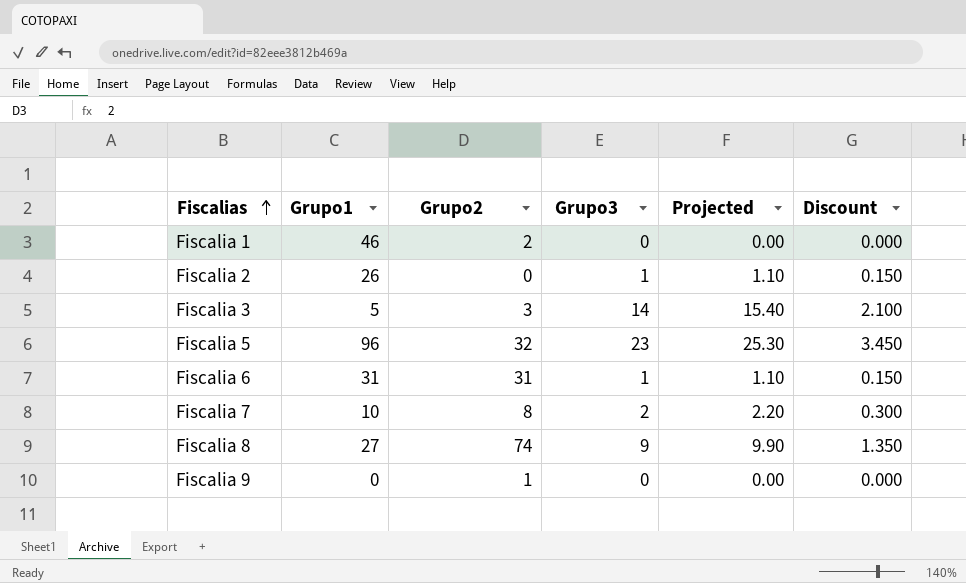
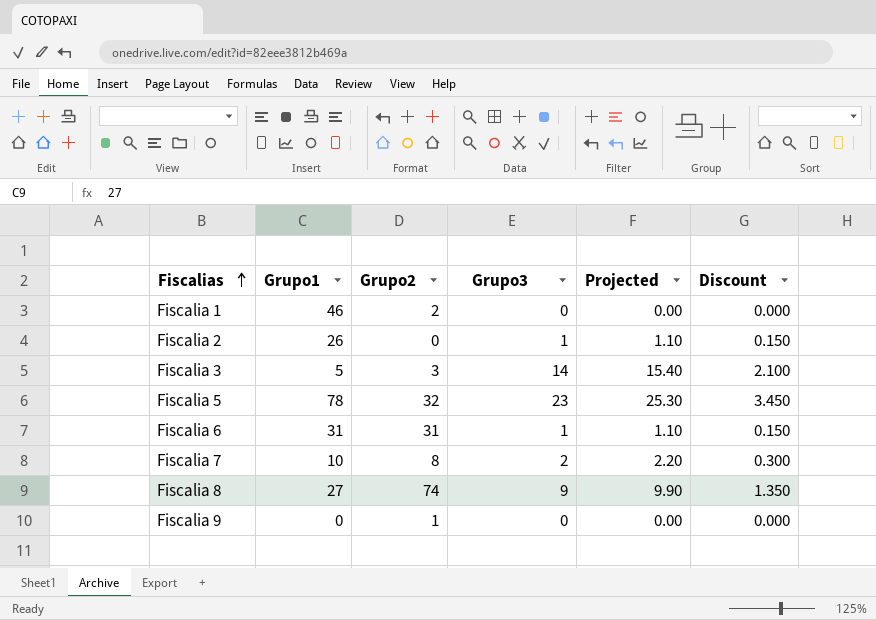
Fiscalia 5 | Grupo1: 96 -> 78

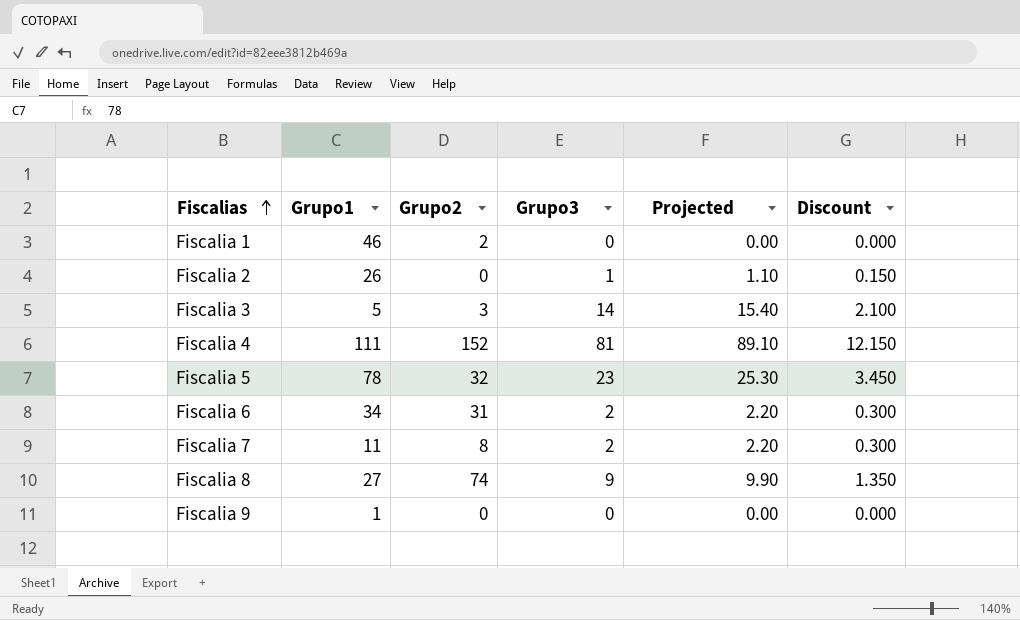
row Fiscalia 4: none -> 111 | 152 | 81 | 89.10 | 12.150
Fiscalia 6 | Grupo1: 31 -> 34
Fiscalia 6 | Grupo3: 1 -> 2
Fiscalia 6 | Projected: 1.10 -> 2.20
Fiscalia 6 | Discount: 0.150 -> 0.300
Fiscalia 7 | Grupo1: 10 -> 11
Fiscalia 9 | Grupo1: 0 -> 1
Fiscalia 9 | Grupo2: 1 -> 0

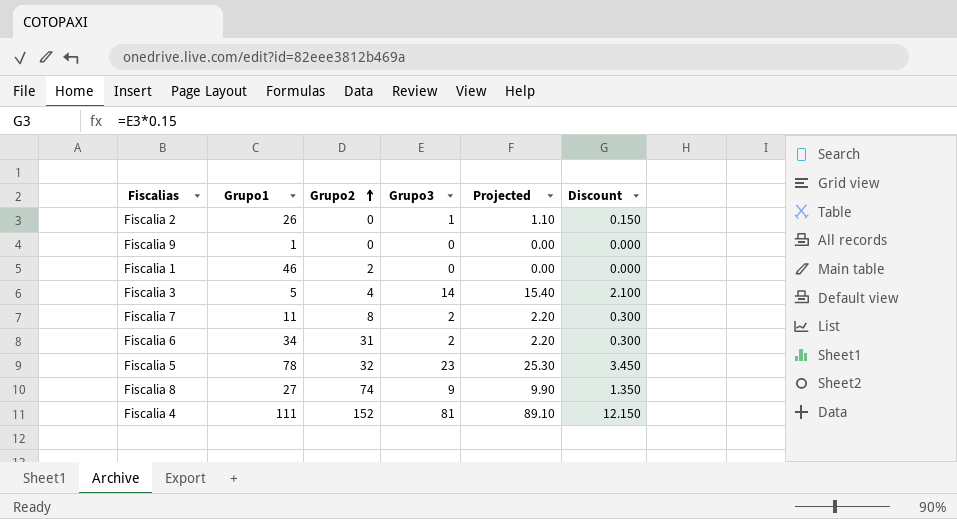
row order: Fiscalias ascending -> Grupo2 ascending
Fiscalia 3 | Grupo2: 3 -> 4

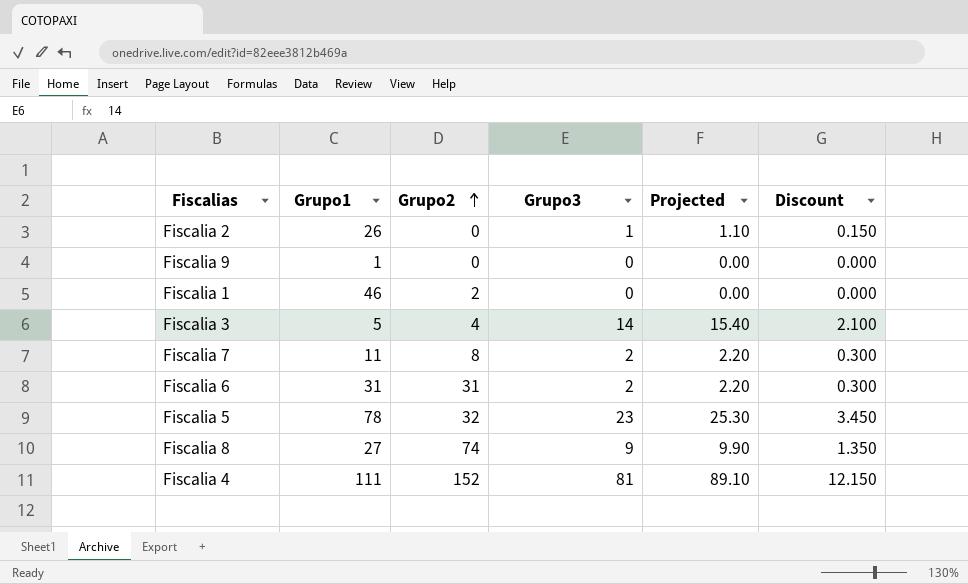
Fiscalia 6 | Grupo1: 34 -> 31

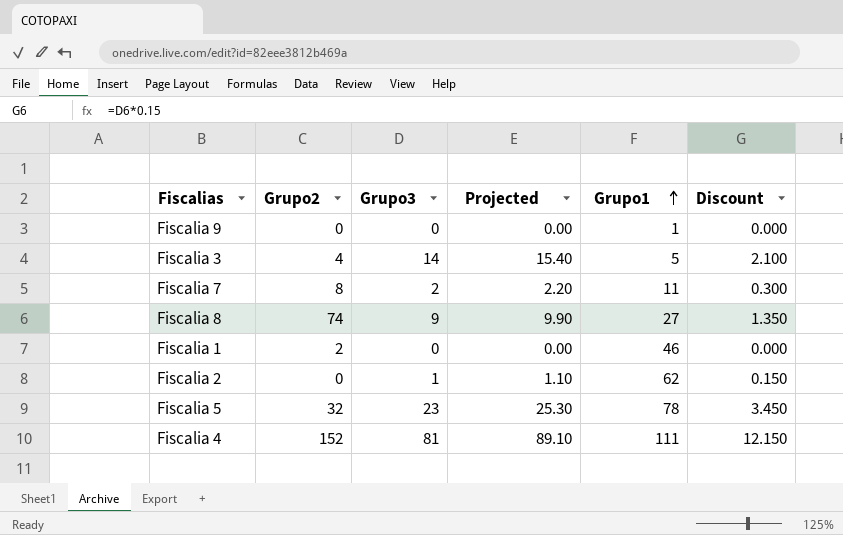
row order: Grupo2 ascending -> Grupo1 ascending
column Grupo1 | position: 2 -> 5
row Fiscalia 6: 31 | 31 | 2 | 2.20 | 0.300 -> none
Fiscalia 2 | Grupo1: 26 -> 62

